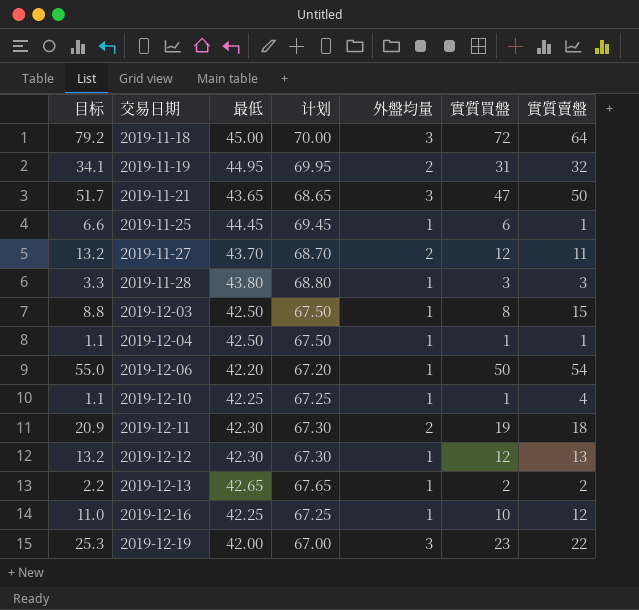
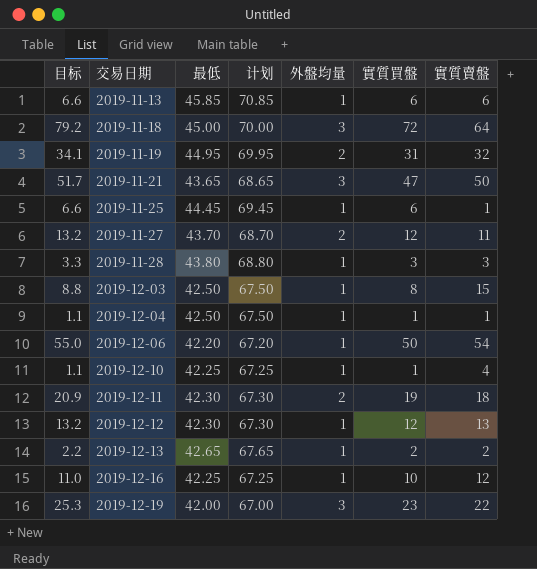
row 2019-11-13: none -> 6.6 | 45.85 | 70.85 | 1 | 6 | 6

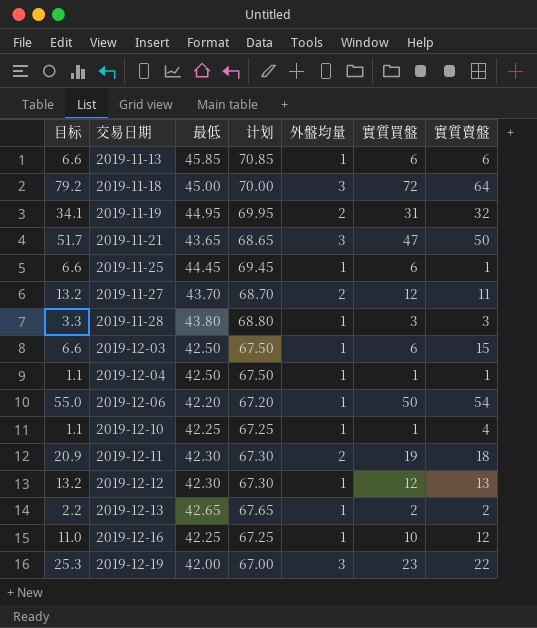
2019-12-03 | 目标: 8.8 -> 6.6
2019-12-03 | 實質買盤: 8 -> 6

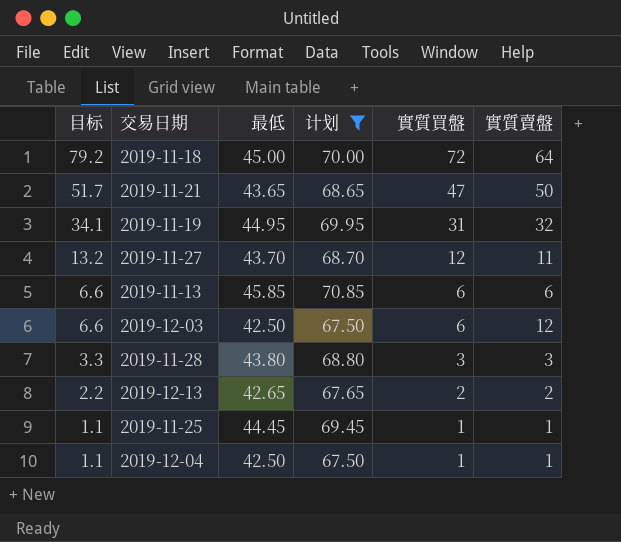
filter: none -> 计划 >= 67.50
row order: 交易日期 ascending -> 目标 descending
column 外盤均量 | position: 5 -> none
2019-12-03 | 實質賣盤: 15 -> 12
2019-11-25 | 目标: 6.6 -> 1.1
2019-11-25 | 實質買盤: 6 -> 1

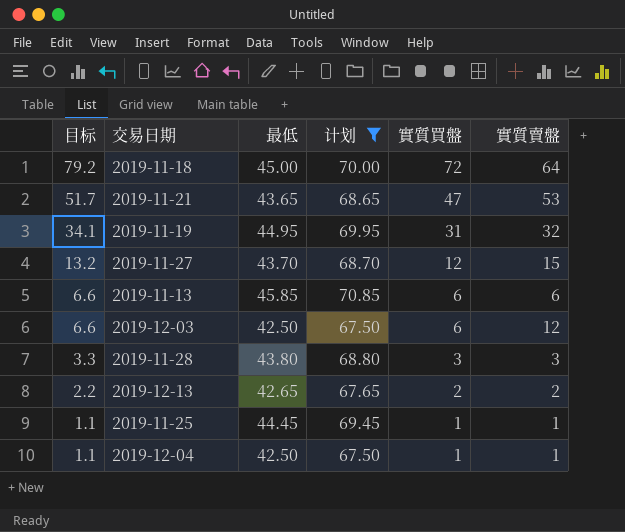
2019-11-21 | 實質賣盤: 50 -> 53
2019-11-27 | 實質賣盤: 11 -> 15

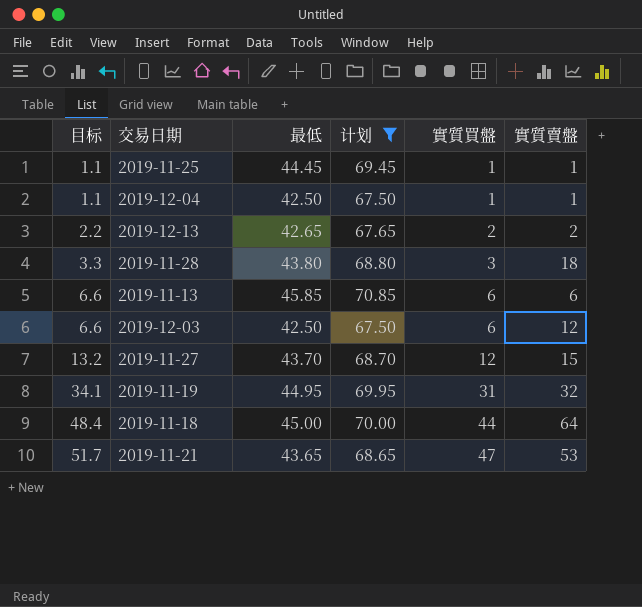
row order: 目标 descending -> 目标 ascending
2019-11-28 | 實質賣盤: 3 -> 18
2019-11-18 | 目标: 79.2 -> 48.4
2019-11-18 | 實質買盤: 72 -> 44

